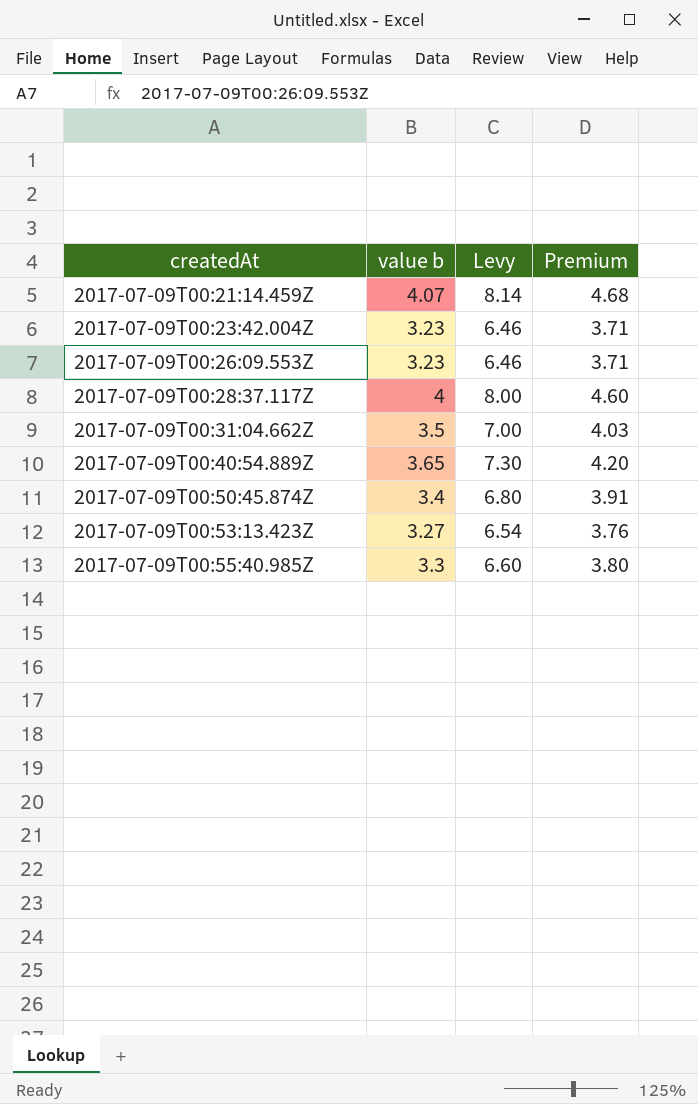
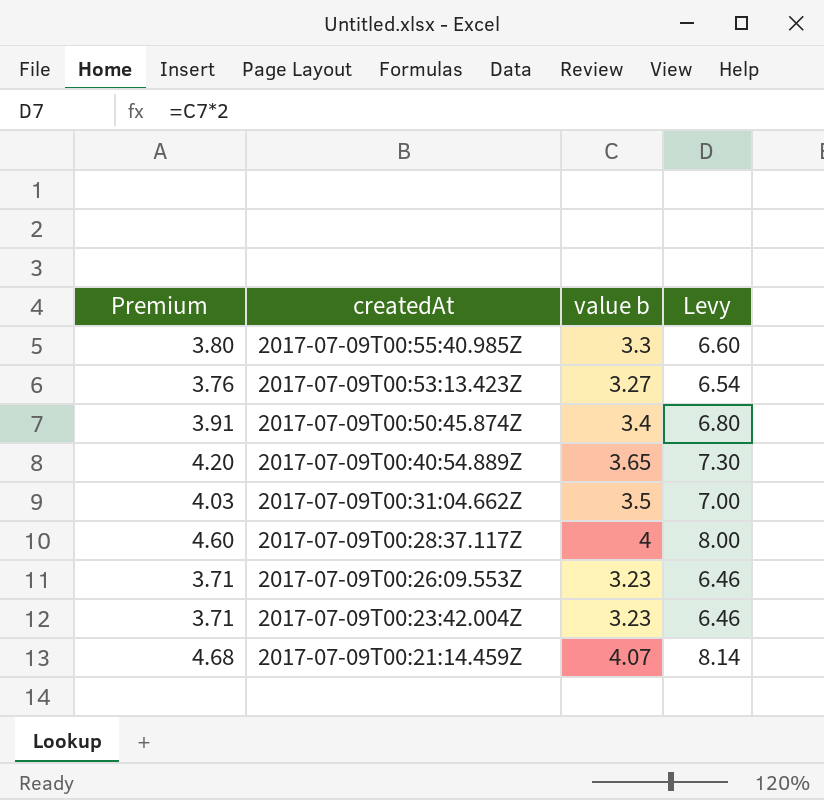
row order: createdAt ascending -> createdAt descending
column Premium | position: 4 -> 1

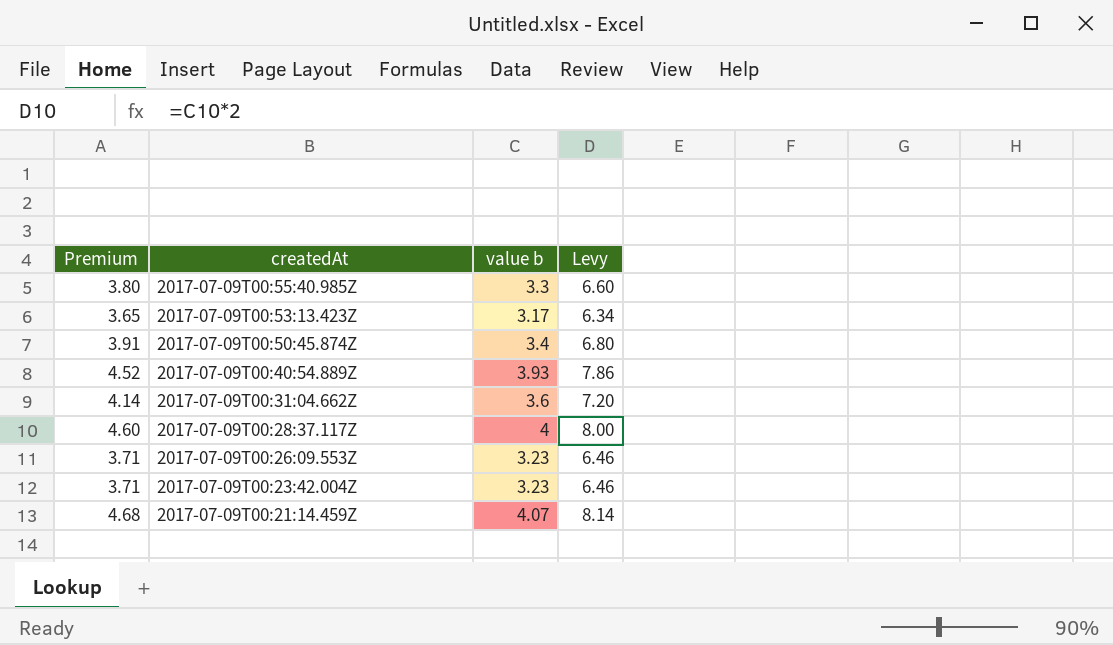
2017-07-09T00:53:13.423Z | Premium: 3.76 -> 3.65
2017-07-09T00:53:13.423Z | value b: 3.27 -> 3.17
2017-07-09T00:53:13.423Z | Levy: 6.54 -> 6.34
2017-07-09T00:40:54.889Z | Premium: 4.20 -> 4.52
2017-07-09T00:40:54.889Z | value b: 3.65 -> 3.93
2017-07-09T00:40:54.889Z | Levy: 7.30 -> 7.86
2017-07-09T00:31:04.662Z | Premium: 4.03 -> 4.14
2017-07-09T00:31:04.662Z | value b: 3.5 -> 3.6
2017-07-09T00:31:04.662Z | Levy: 7.00 -> 7.20

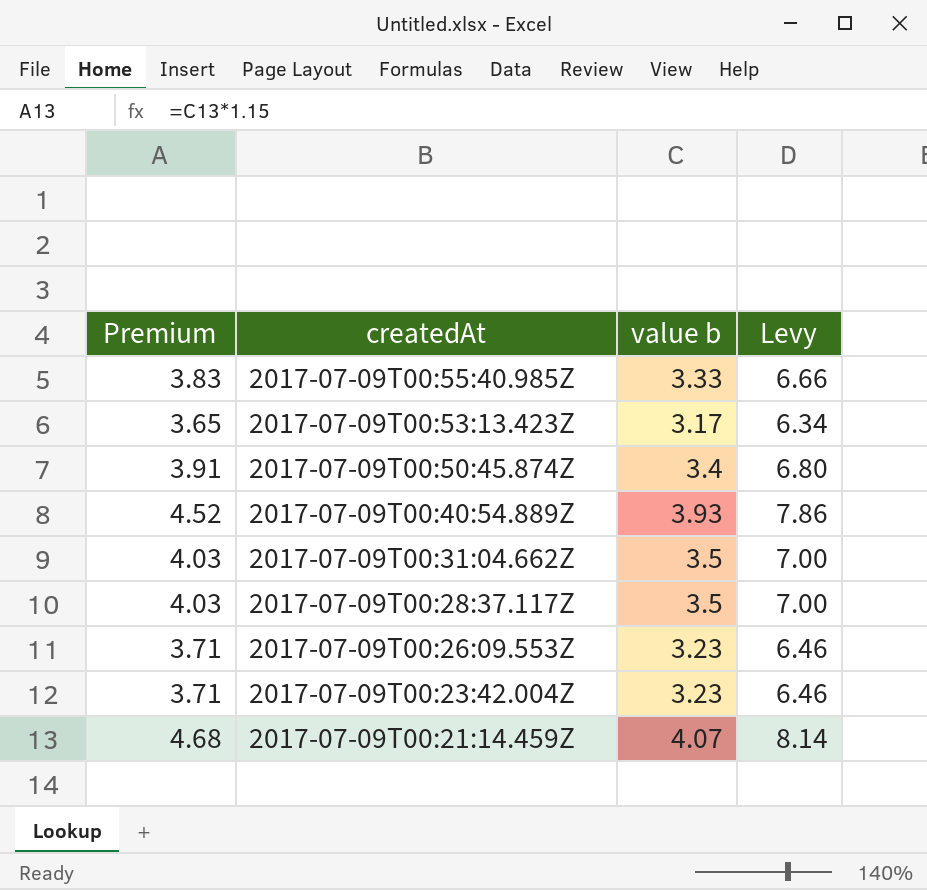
2017-07-09T00:55:40.985Z | Premium: 3.80 -> 3.83
2017-07-09T00:55:40.985Z | value b: 3.3 -> 3.33
2017-07-09T00:55:40.985Z | Levy: 6.60 -> 6.66
2017-07-09T00:31:04.662Z | Premium: 4.14 -> 4.03
2017-07-09T00:31:04.662Z | value b: 3.6 -> 3.5
2017-07-09T00:31:04.662Z | Levy: 7.20 -> 7.00
2017-07-09T00:28:37.117Z | Premium: 4.60 -> 4.03
2017-07-09T00:28:37.117Z | value b: 4 -> 3.5
2017-07-09T00:28:37.117Z | Levy: 8.00 -> 7.00

